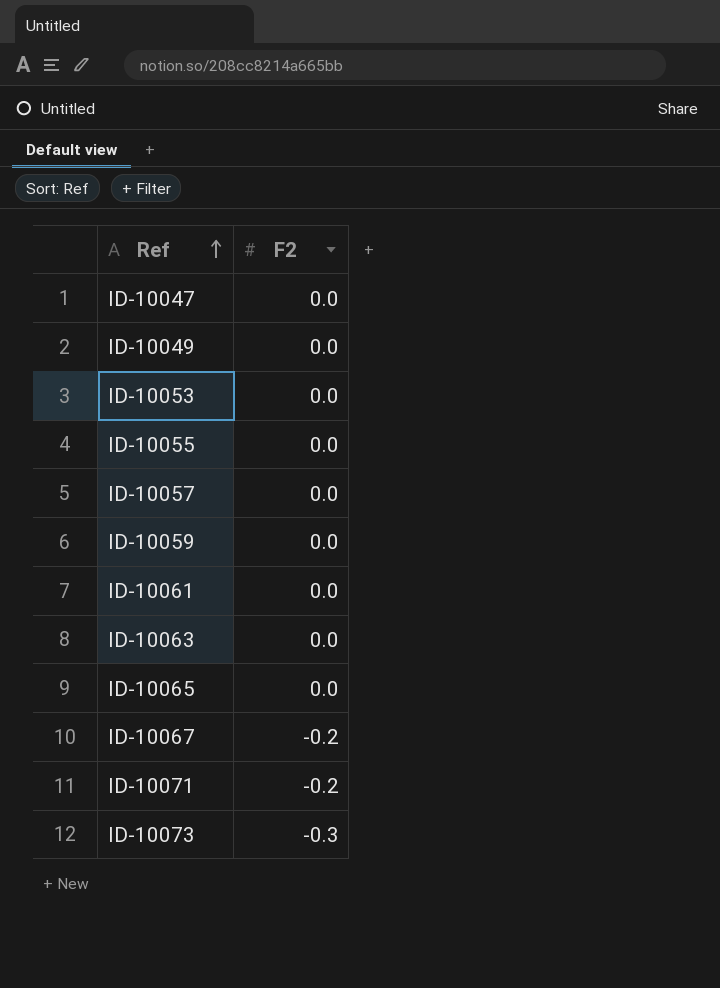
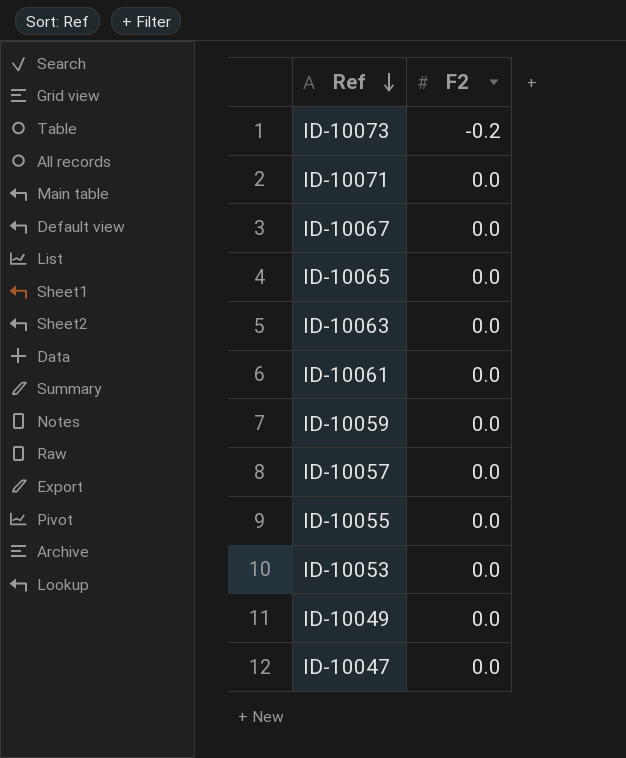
row order: Ref ascending -> Ref descending
ID-10073 | F2: -0.3 -> -0.2
ID-10071 | F2: -0.2 -> 0.0
ID-10067 | F2: -0.2 -> 0.0

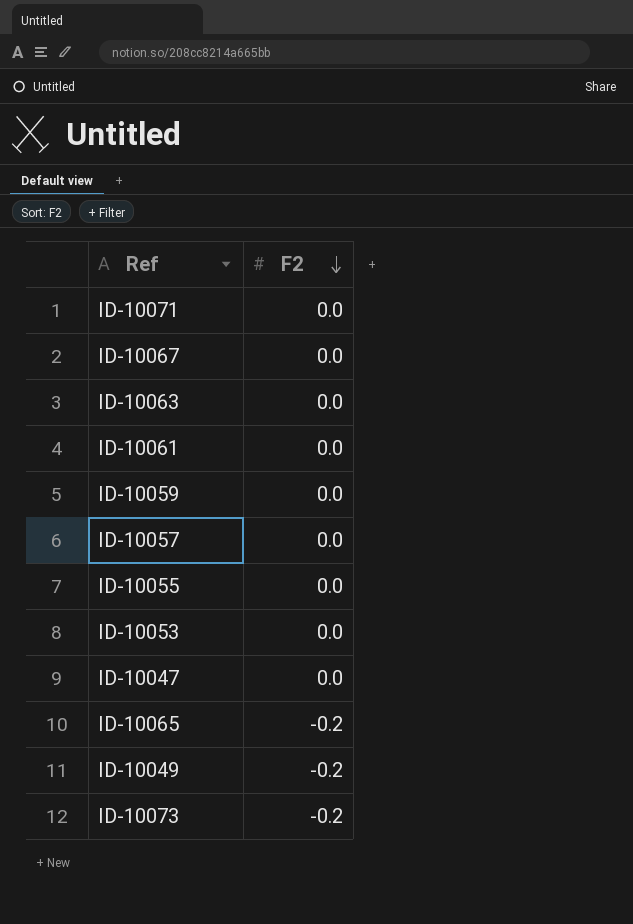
row order: Ref descending -> F2 descending
ID-10065 | F2: 0.0 -> -0.2
ID-10049 | F2: 0.0 -> -0.2

